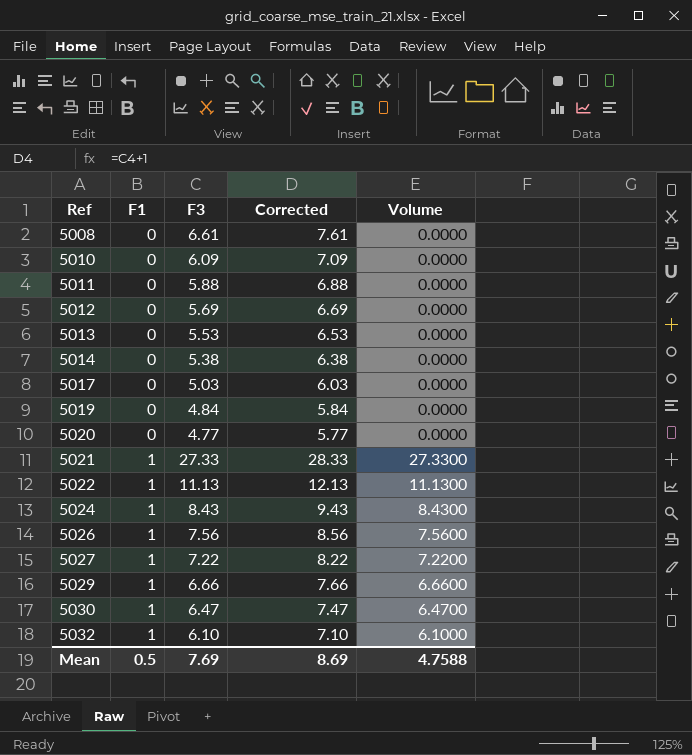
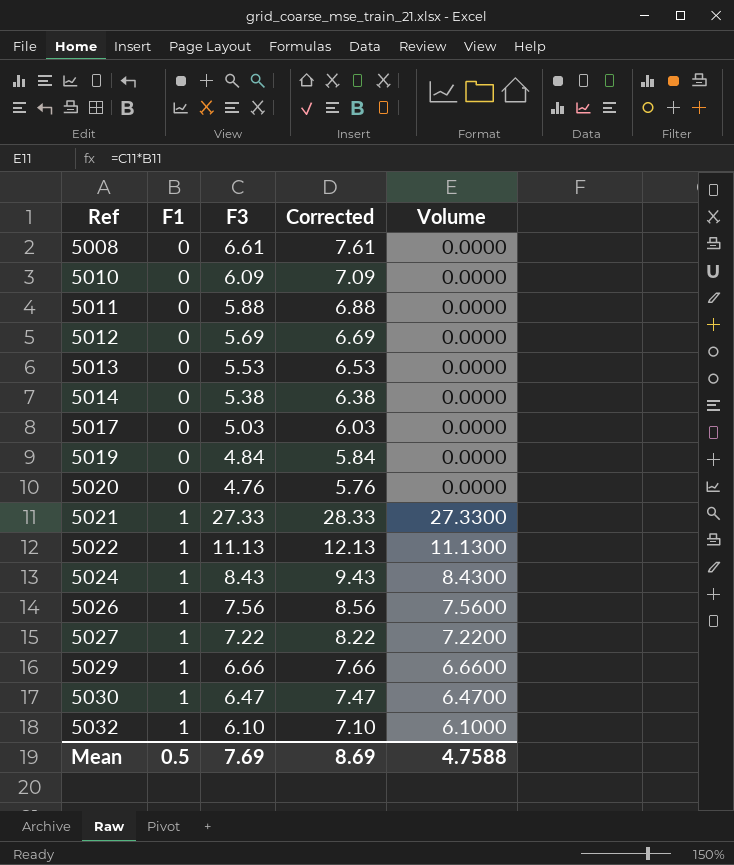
5020 | F3: 4.77 -> 4.76
5020 | Corrected: 5.77 -> 5.76

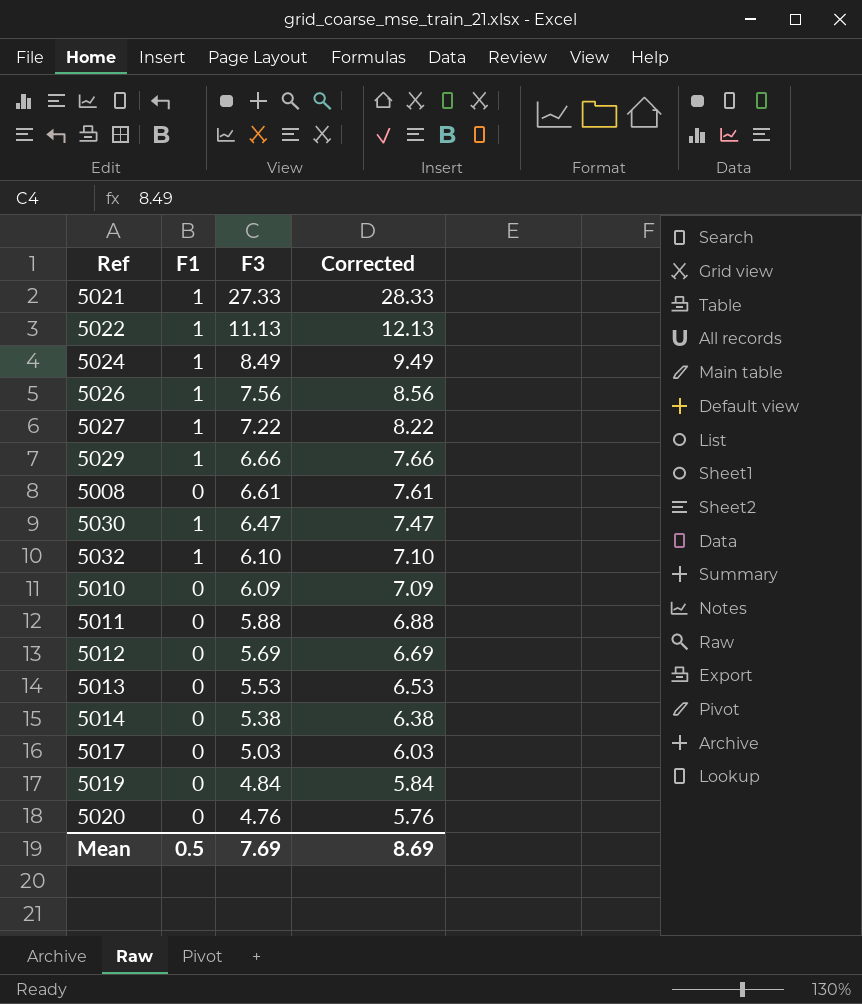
row order: Ref ascending -> F3 descending
column Volume | formula: [F1] * [F3] -> none
5024 | F3: 8.43 -> 8.49
5024 | Corrected: 9.43 -> 9.49

